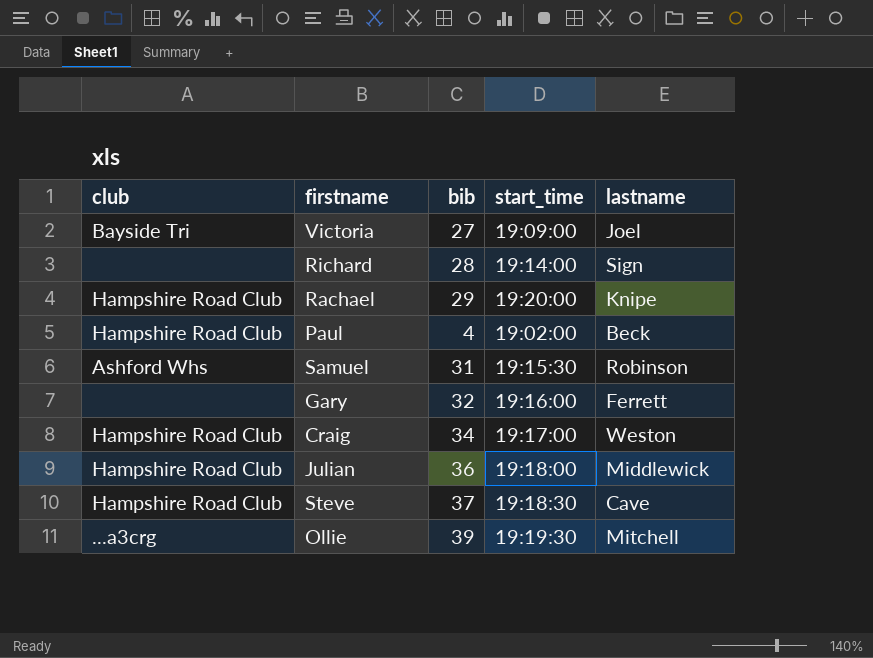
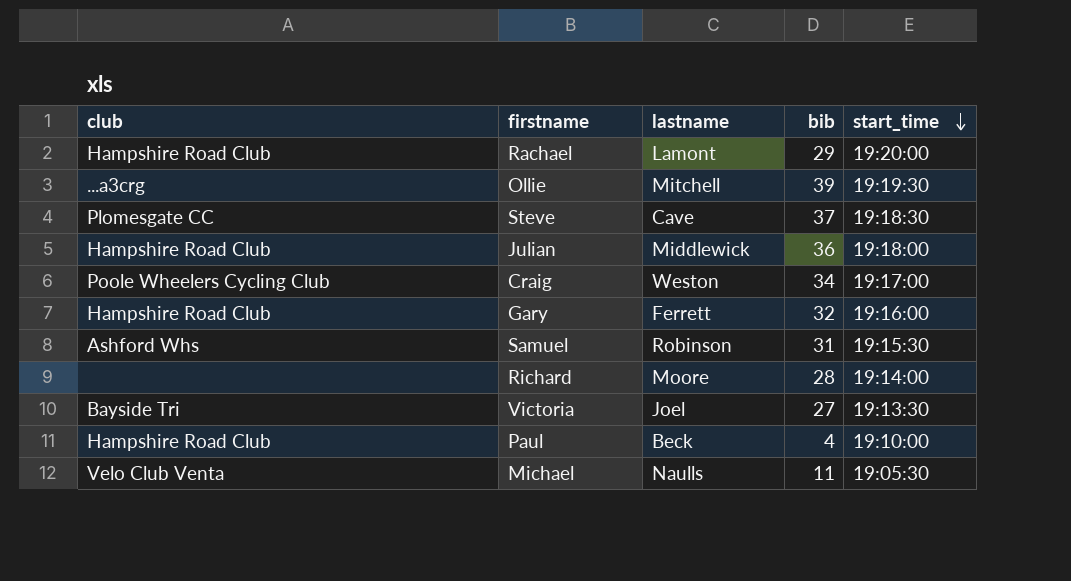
row order: none -> start_time descending
column lastname | position: 5 -> 3
Rachael | lastname: Knipe -> Lamont
Steve | club: Hampshire Road Club -> Plomesgate CC
Craig | club: Hampshire Road Club -> Poole Wheelers Cycling Club
Gary | club: none -> Hampshire Road Club
Richard | lastname: Sign -> Moore
Victoria | start_time: 19:09:00 -> 19:13:30
Paul | start_time: 19:02:00 -> 19:10:00
row Michael: none -> Velo Club Venta | Naulls | 11 | 19:05:30

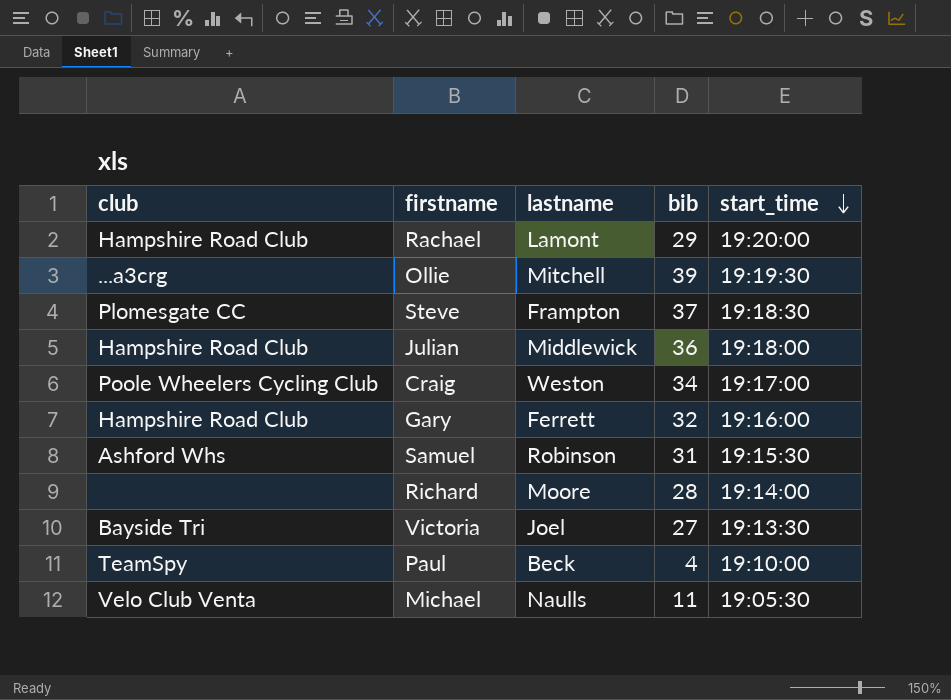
Steve | lastname: Cave -> Frampton
Paul | club: Hampshire Road Club -> TeamSpy

